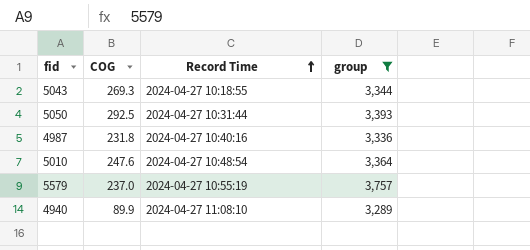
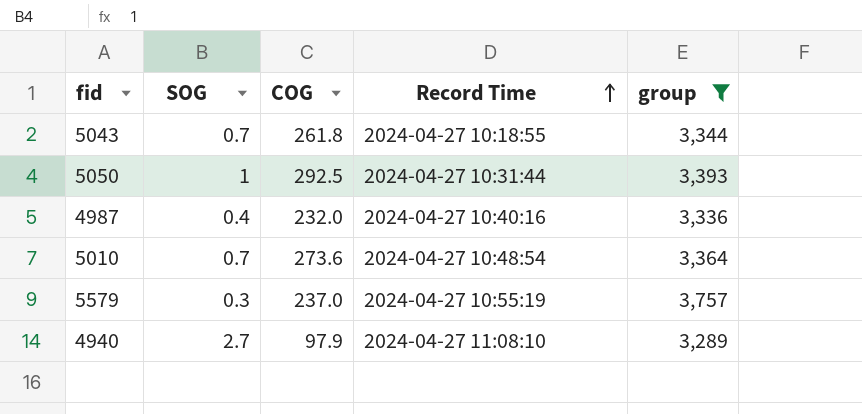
column SOG | position: none -> 2
5043 | COG: 269.3 -> 261.8
4987 | COG: 231.8 -> 232.0
5010 | COG: 247.6 -> 273.6
4940 | COG: 89.9 -> 97.9

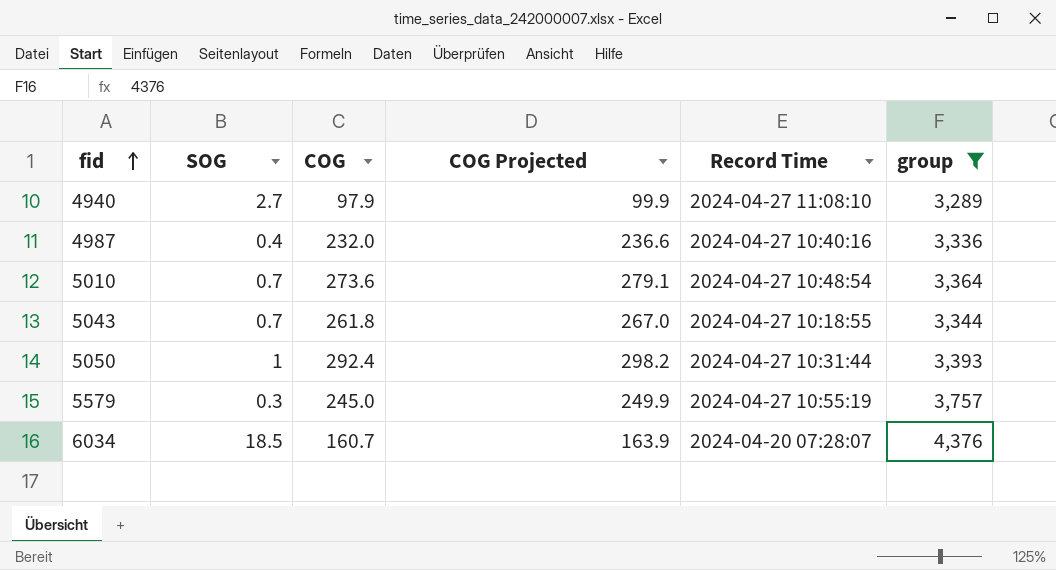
row order: Record Time ascending -> fid ascending
column COG Projected | formula: none -> [COG] * 1.02
5050 | COG: 292.5 -> 292.4
5579 | COG: 237.0 -> 245.0
row 6034: none -> 18.5 | 160.7 | 163.9 | 2024-04-20 07:28:07 | 4,376

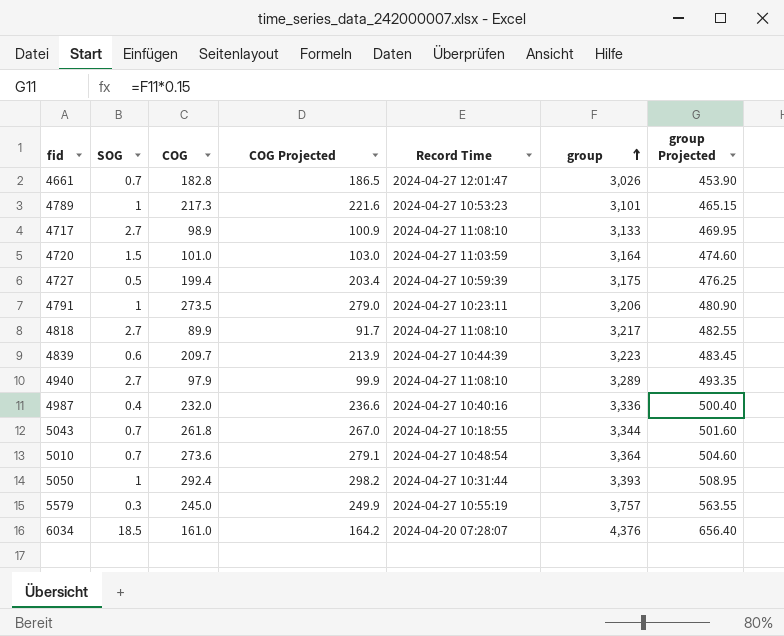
filter: group >= 3,289 -> none
row order: fid ascending -> group ascending
column group Projected | formula: none -> [group] * 0.15
6034 | COG: 160.7 -> 161.0
6034 | COG Projected: 163.9 -> 164.2

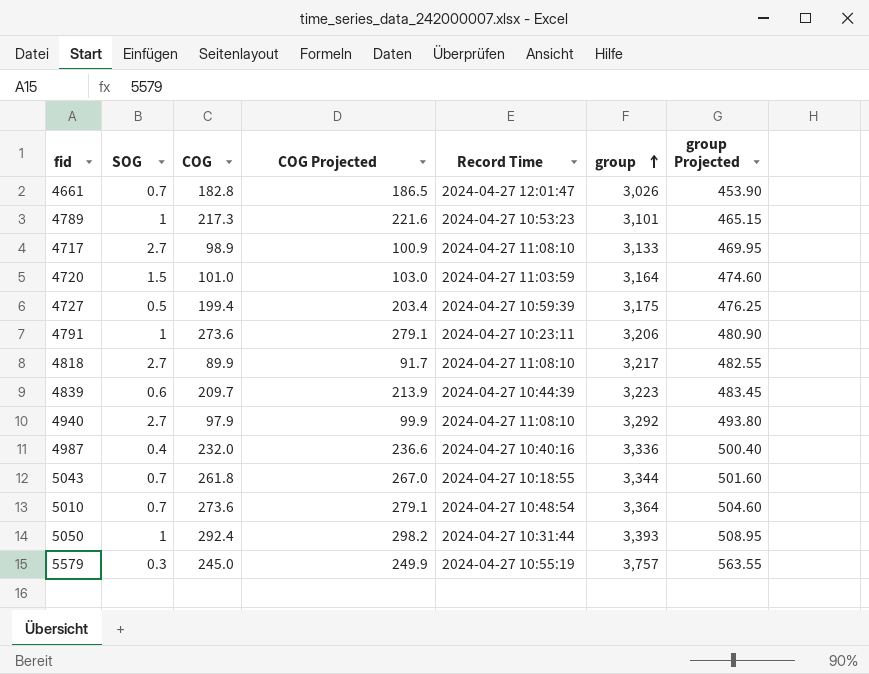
row 6034: 18.5 | 161.0 | 164.2 | 2024-04-20 07:28:07 | 4,376 | 656.40 -> none
4791 | COG: 273.5 -> 273.6
4791 | COG Projected: 279.0 -> 279.1
4940 | group: 3,289 -> 3,292
4940 | group Projected: 493.35 -> 493.80

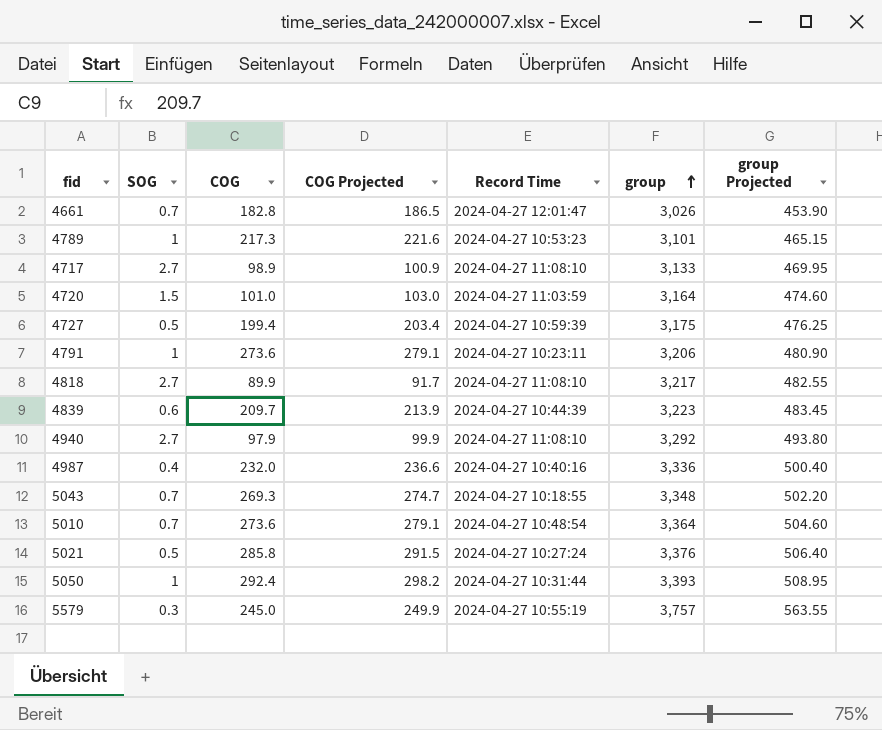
5043 | COG: 261.8 -> 269.3
5043 | COG Projected: 267.0 -> 274.7
5043 | group: 3,344 -> 3,348
5043 | group Projected: 501.60 -> 502.20
row 5021: none -> 0.5 | 285.8 | 291.5 | 2024-04-27 10:27:24 | 3,376 | 506.40

